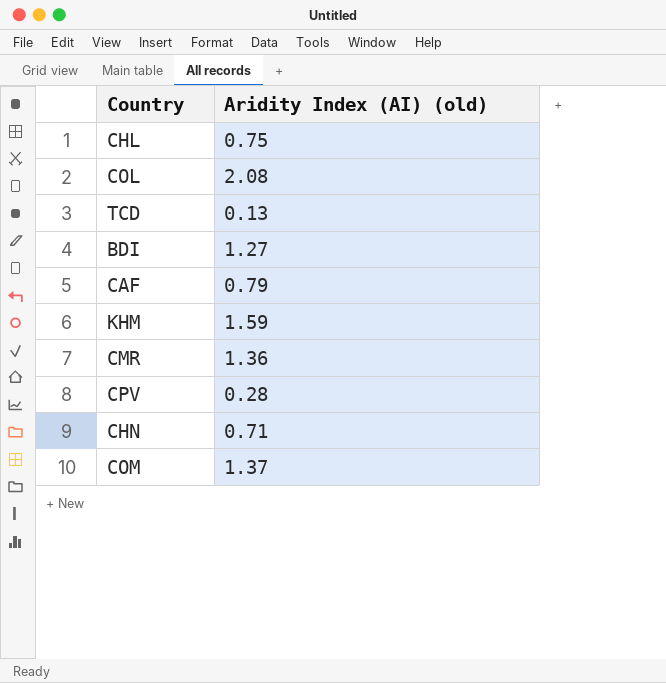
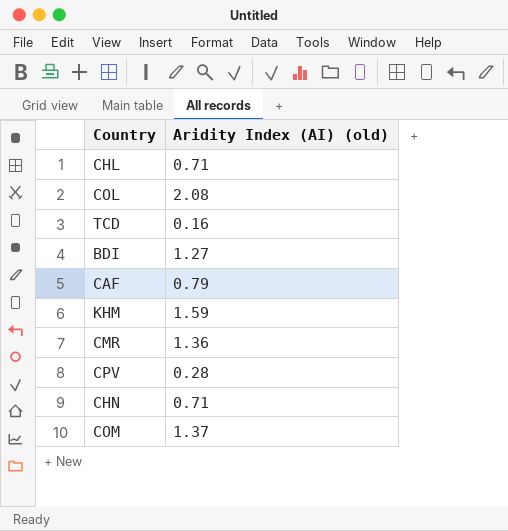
CHL | Aridity Index (AI) (old): 0.75 -> 0.71
TCD | Aridity Index (AI) (old): 0.13 -> 0.16

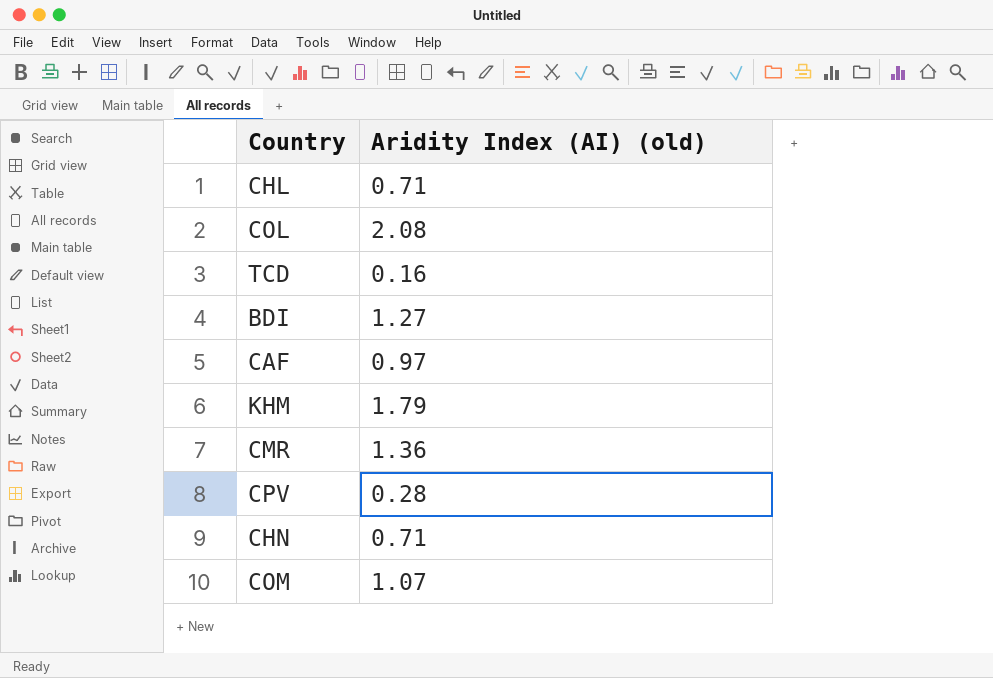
CAF | Aridity Index (AI) (old): 0.79 -> 0.97
KHM | Aridity Index (AI) (old): 1.59 -> 1.79
COM | Aridity Index (AI) (old): 1.37 -> 1.07

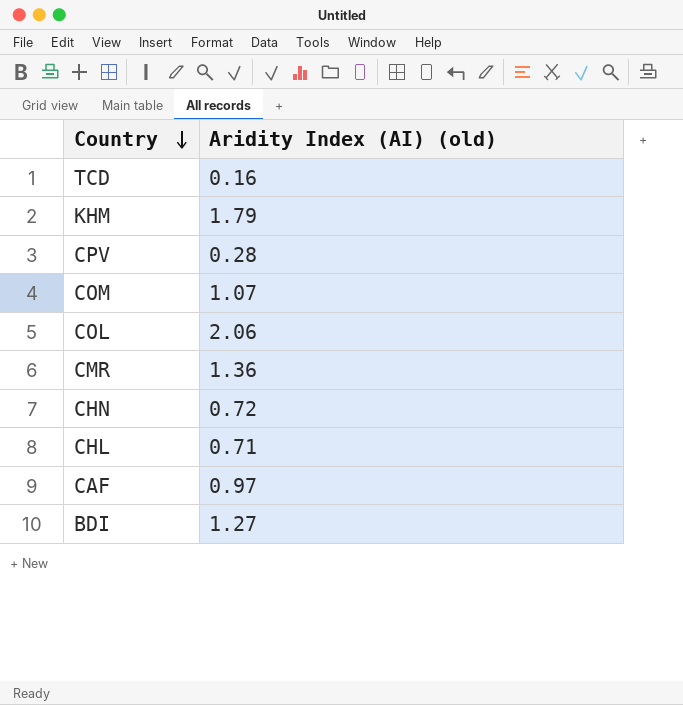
row order: none -> Country descending
COL | Aridity Index (AI) (old): 2.08 -> 2.06
CHN | Aridity Index (AI) (old): 0.71 -> 0.72

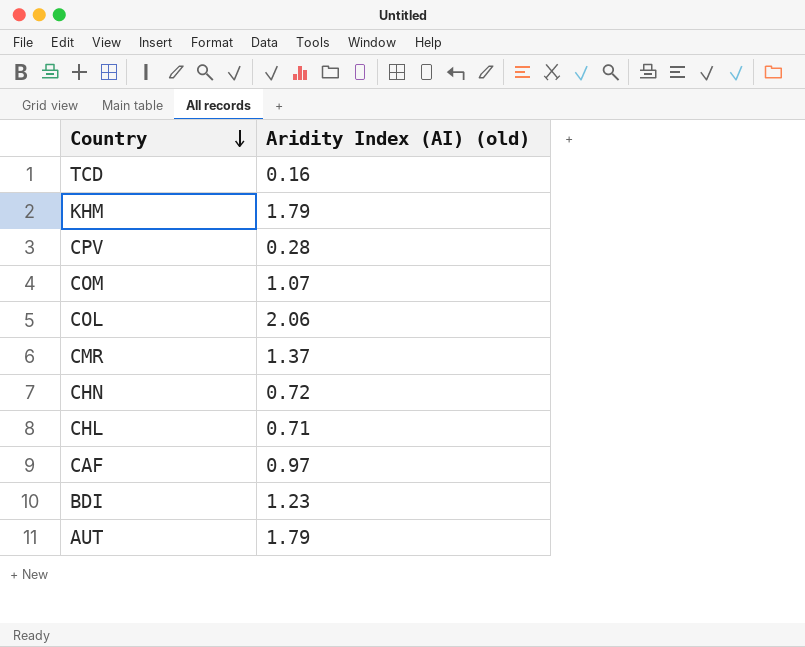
CMR | Aridity Index (AI) (old): 1.36 -> 1.37
BDI | Aridity Index (AI) (old): 1.27 -> 1.23
row AUT: none -> 1.79

